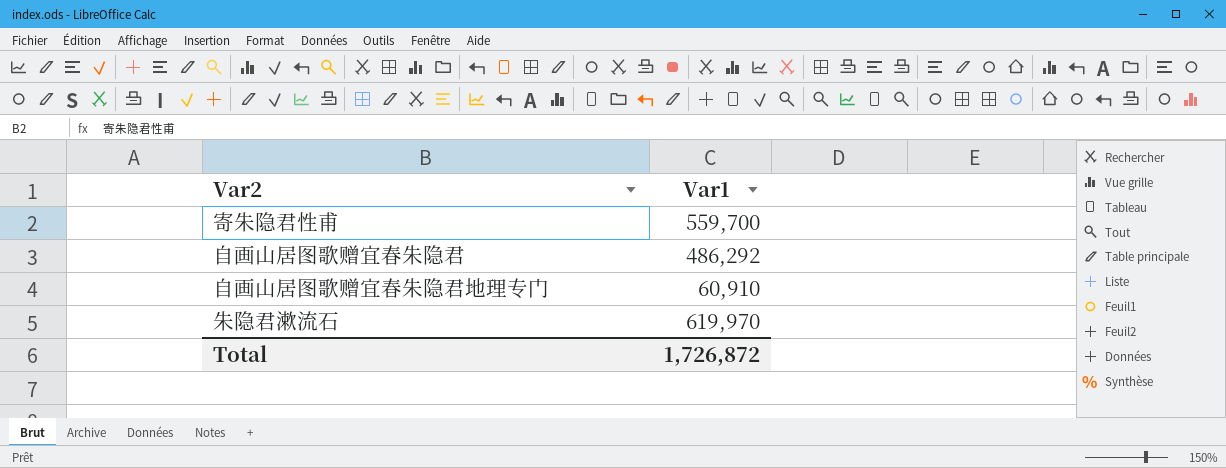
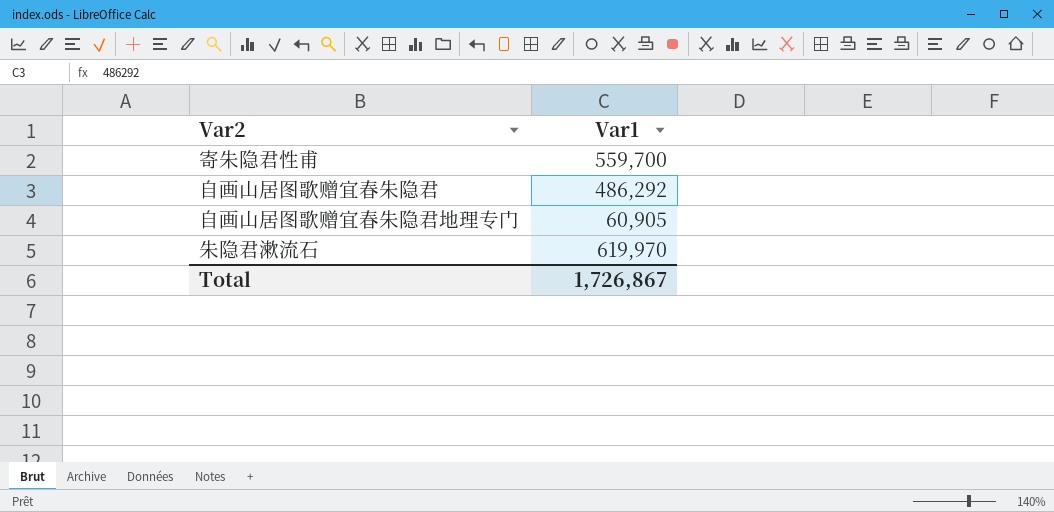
自画山居图歌赠宜春朱隐君地理专门 | Var1: 60,910 -> 60,905
Total | Var1: 1,726,872 -> 1,726,867

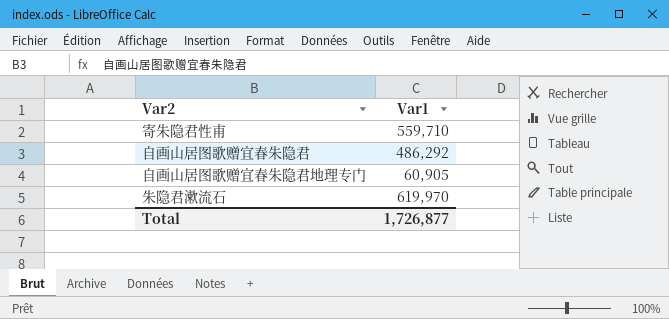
寄朱隐君性甫 | Var1: 559,700 -> 559,710
Total | Var1: 1,726,867 -> 1,726,877

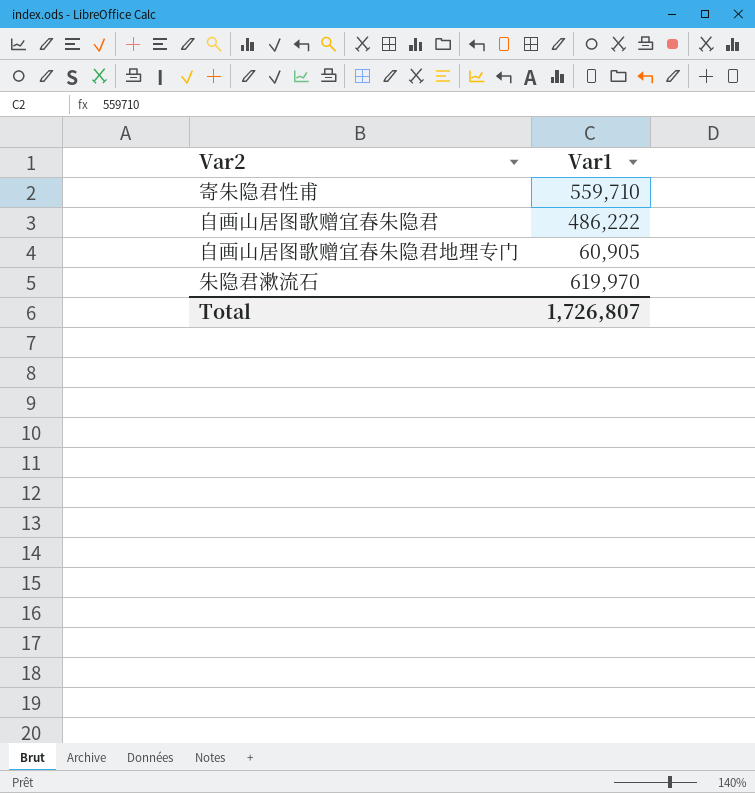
自画山居图歌赠宜春朱隐君 | Var1: 486,292 -> 486,222
Total | Var1: 1,726,877 -> 1,726,807

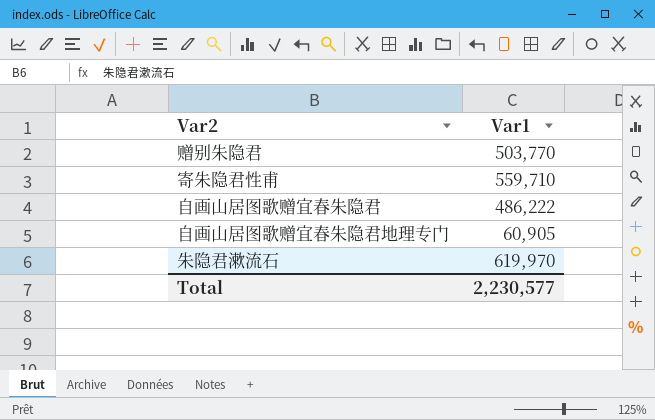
row 赠别朱隐君: none -> 503,770
Total | Var1: 1,726,807 -> 2,230,577

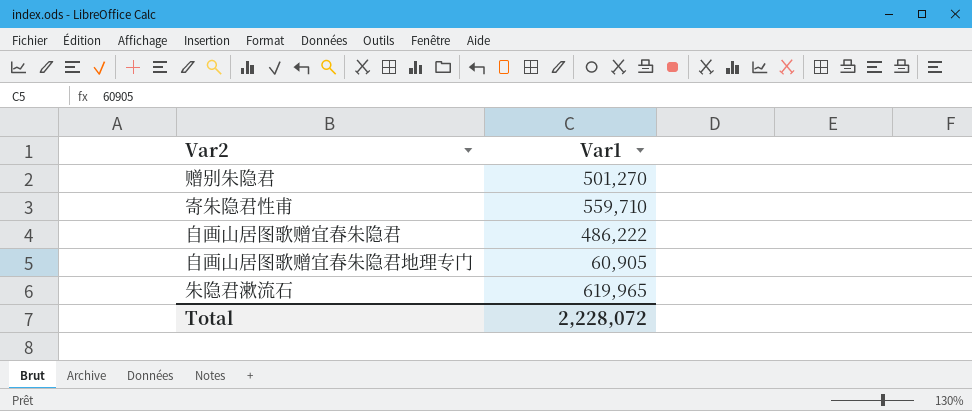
赠别朱隐君 | Var1: 503,770 -> 501,270
朱隐君漱流石 | Var1: 619,970 -> 619,965
Total | Var1: 2,230,577 -> 2,228,072

